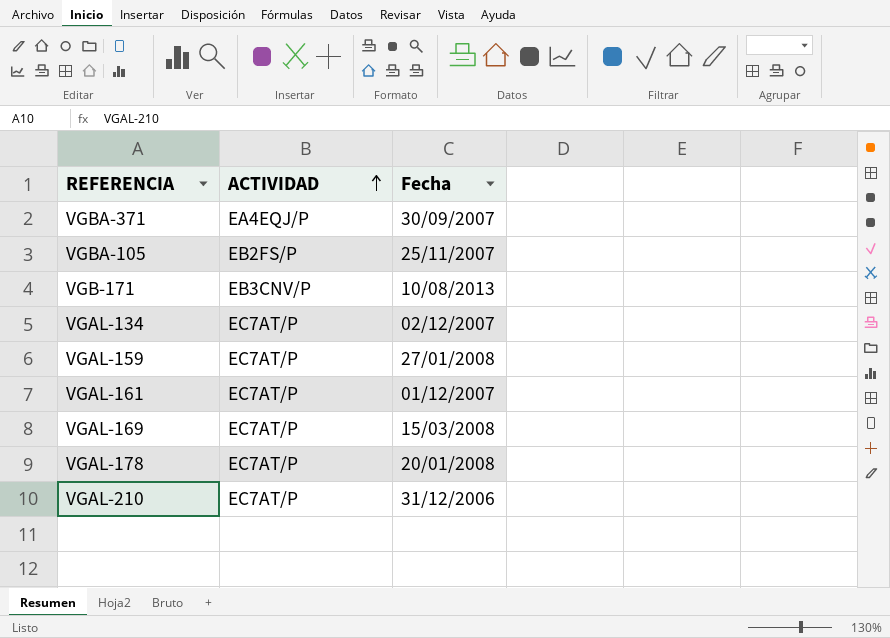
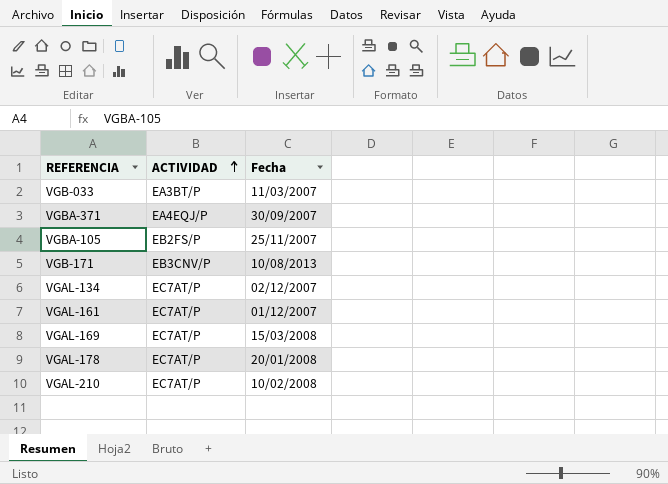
row VGAL-159: EC7AT/P | 27/01/2008 -> none
row VGB-033: none -> EA3BT/P | 11/03/2007
VGAL-210 | Fecha: 31/12/2006 -> 10/02/2008

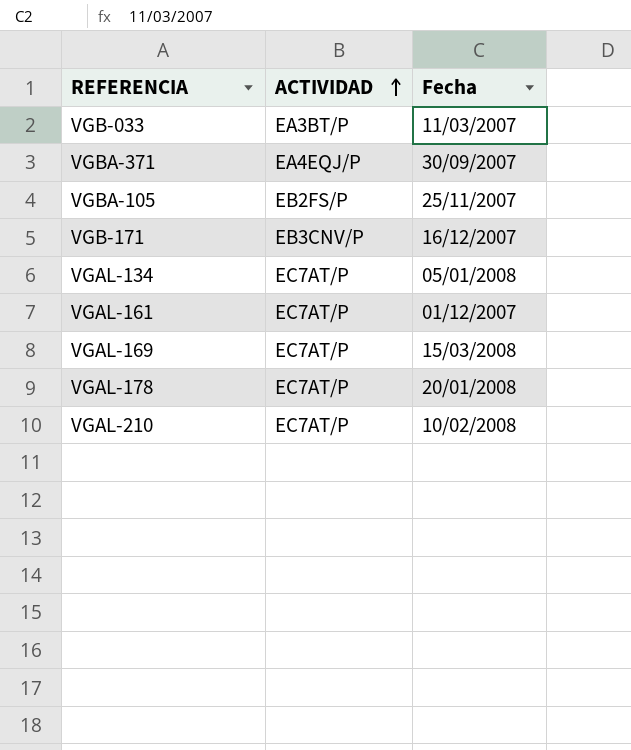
VGB-171 | Fecha: 10/08/2013 -> 16/12/2007
VGAL-134 | Fecha: 02/12/2007 -> 05/01/2008

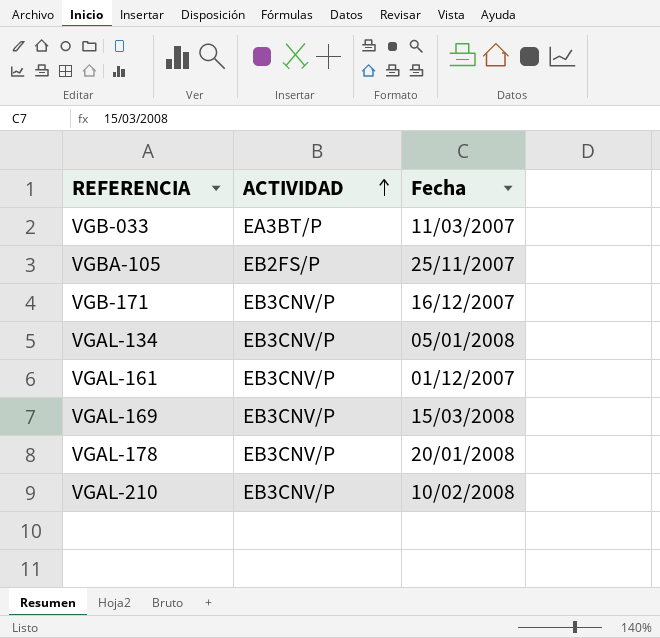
row VGBA-371: EA4EQJ/P | 30/09/2007 -> none
VGAL-134 | ACTIVIDAD: EC7AT/P -> EB3CNV/P
VGAL-161 | ACTIVIDAD: EC7AT/P -> EB3CNV/P
VGAL-169 | ACTIVIDAD: EC7AT/P -> EB3CNV/P
VGAL-178 | ACTIVIDAD: EC7AT/P -> EB3CNV/P
VGAL-210 | ACTIVIDAD: EC7AT/P -> EB3CNV/P

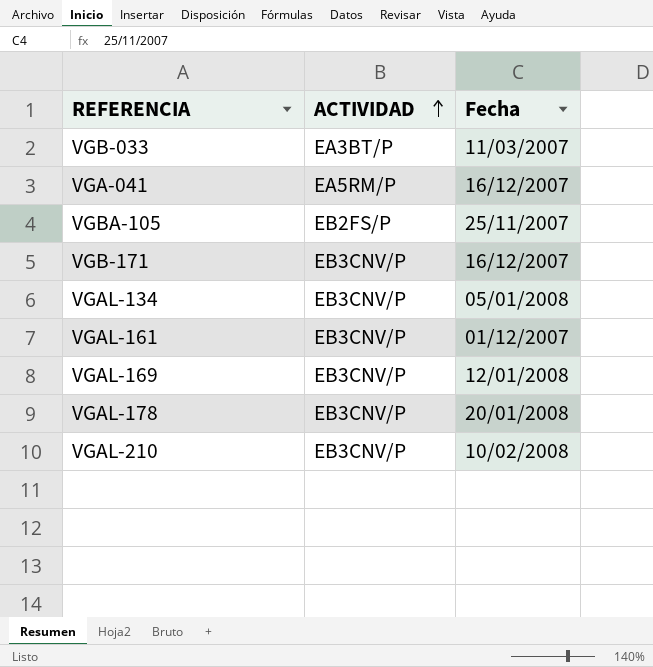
row VGA-041: none -> EA5RM/P | 16/12/2007
VGAL-169 | Fecha: 15/03/2008 -> 12/01/2008

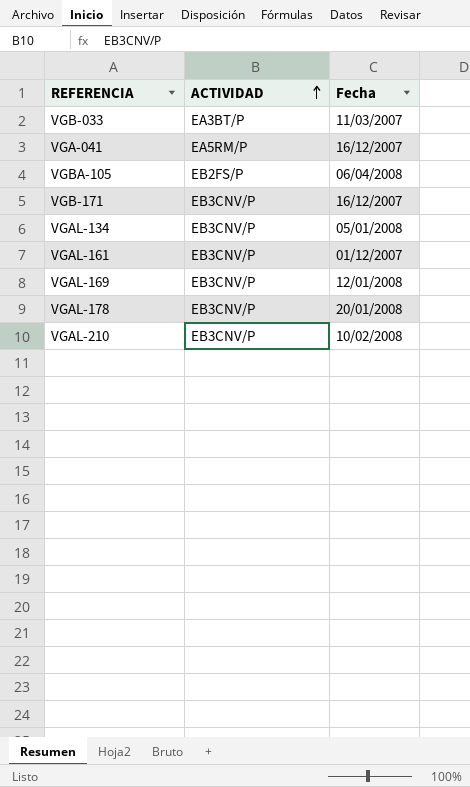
VGBA-105 | Fecha: 25/11/2007 -> 06/04/2008

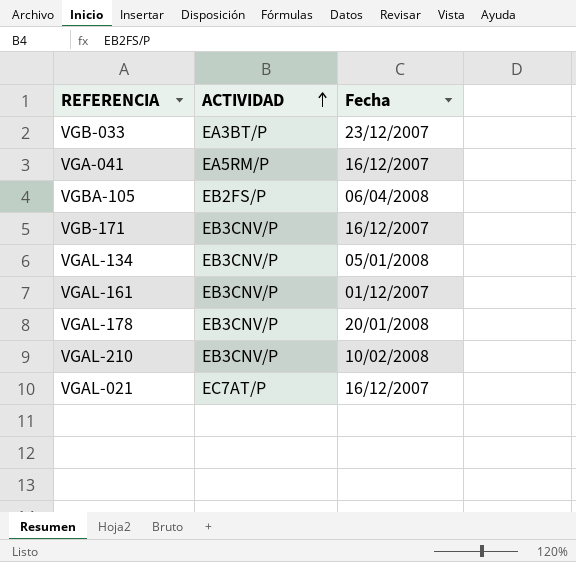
row VGAL-169: EB3CNV/P | 12/01/2008 -> none
VGB-033 | Fecha: 11/03/2007 -> 23/12/2007
row VGAL-021: none -> EC7AT/P | 16/12/2007

